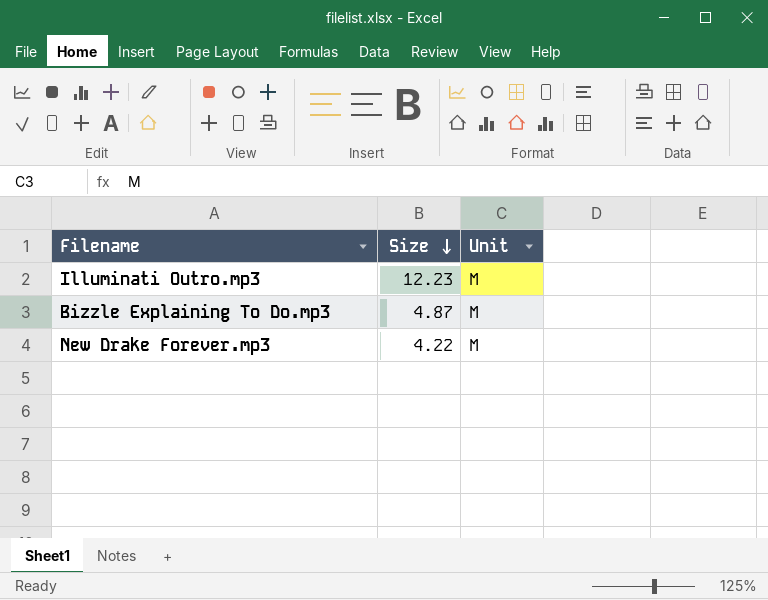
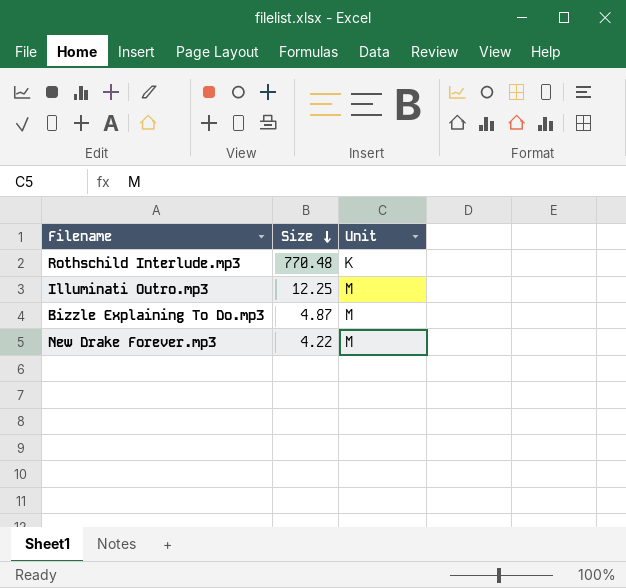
row Rothschild Interlude.mp3: none -> 770.48 | K
Illuminati Outro.mp3 | Size: 12.23 -> 12.25

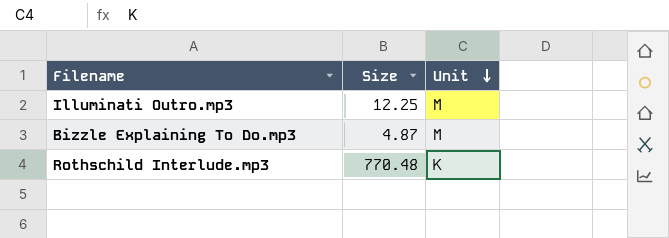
row order: Size descending -> Unit descending
row New Drake Forever.mp3: 4.22 | M -> none

